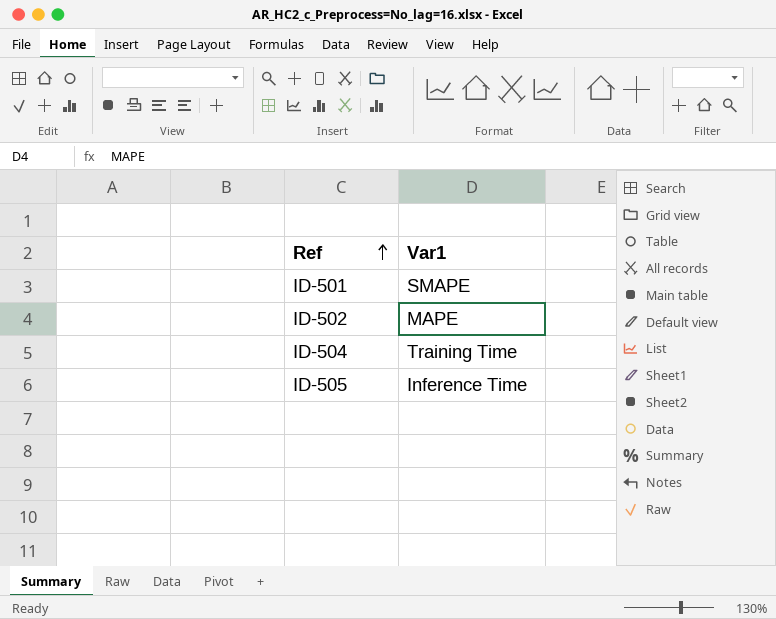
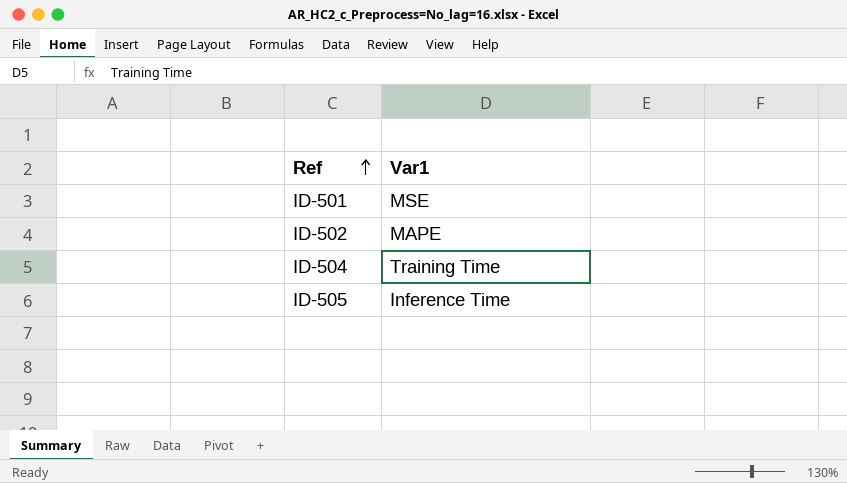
ID-501 | Var1: SMAPE -> MSE

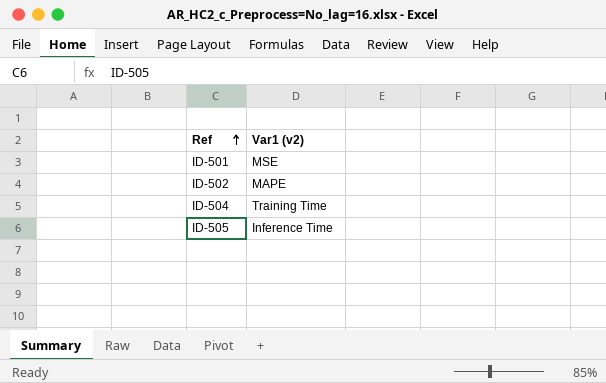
column name: Var1 -> Var1 (v2)

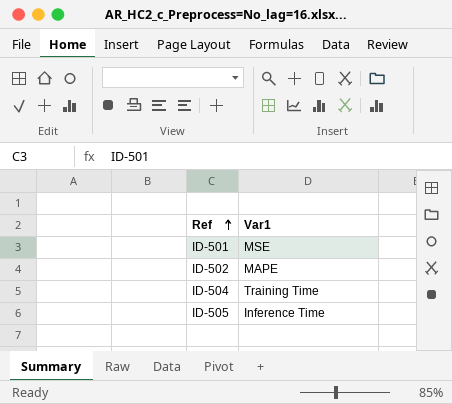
column name: Var1 (v2) -> Var1

